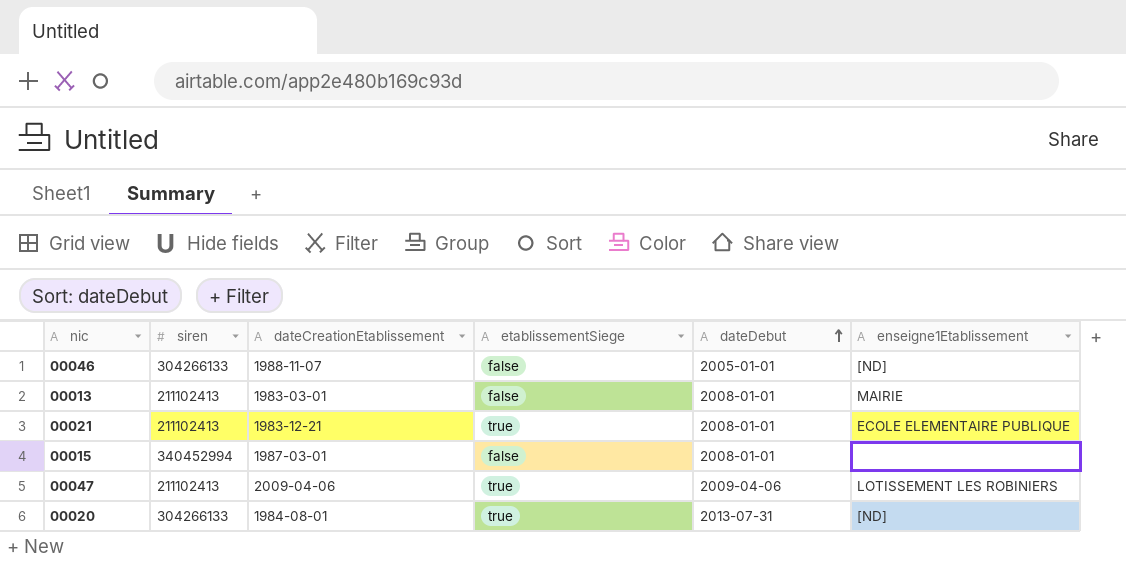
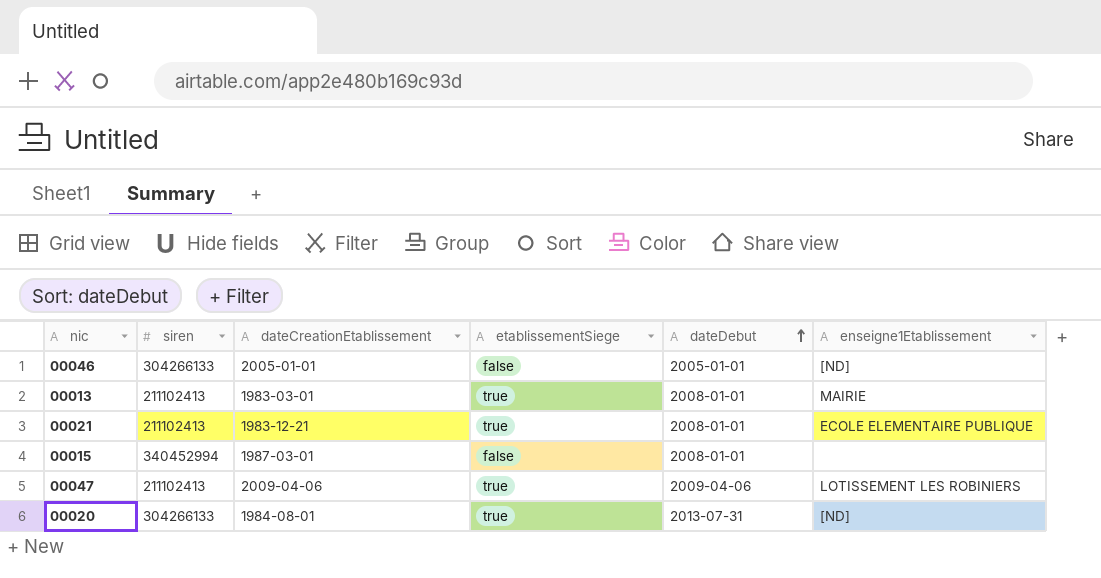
00046 | dateCreationEtablissement: 1988-11-07 -> 2005-01-01
00013 | etablissementSiege: false -> true

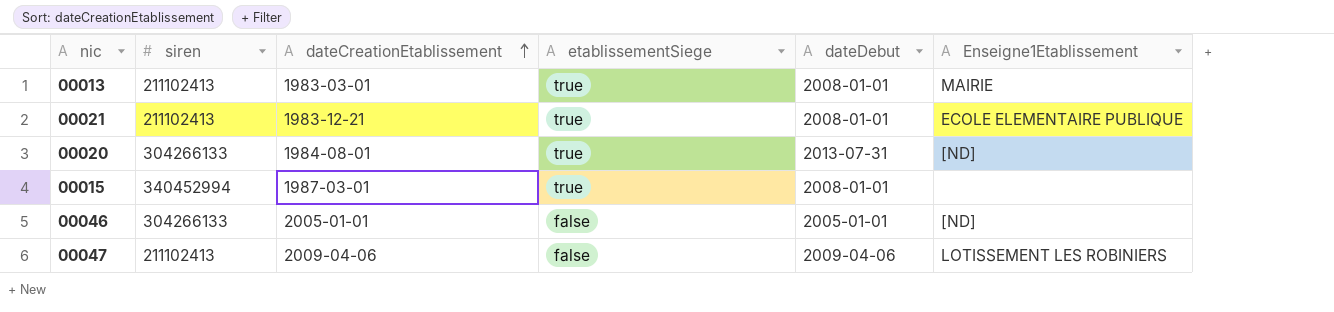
row order: dateDebut ascending -> dateCreationEtablissement ascending
column name: enseigne1Etablissement -> Enseigne1Etablissement
00015 | etablissementSiege: false -> true
00047 | etablissementSiege: true -> false

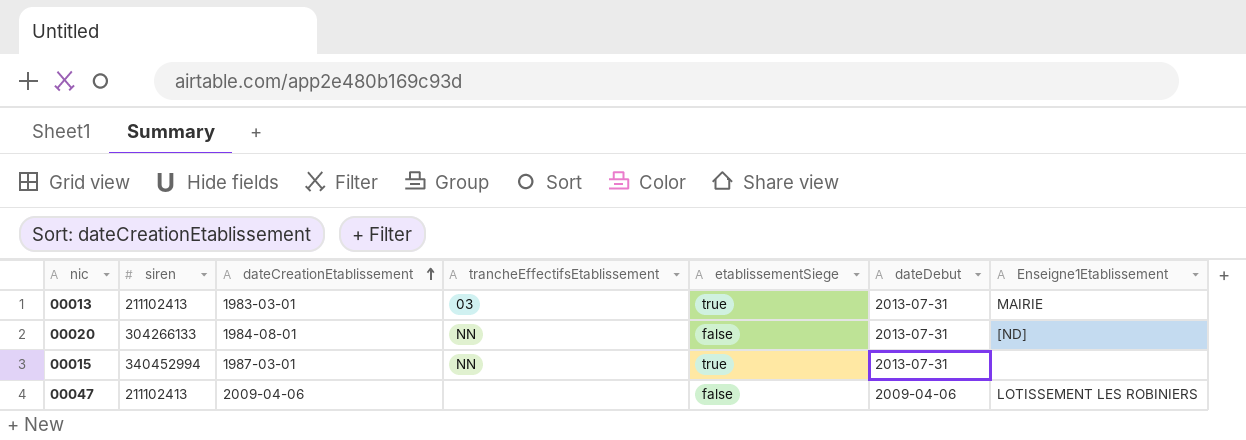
column trancheEffectifsEtablissement | position: none -> 4
row 00021: 211102413 | 1983-12-21 | true | 2008-01-01 | ECOLE ELEMENTAIRE PUBLIQUE -> none
row 00046: 304266133 | 2005-01-01 | false | 2005-01-01 | [ND] -> none
00013 | dateDebut: 2008-01-01 -> 2013-07-31
00020 | etablissementSiege: true -> false
00015 | dateDebut: 2008-01-01 -> 2013-07-31

